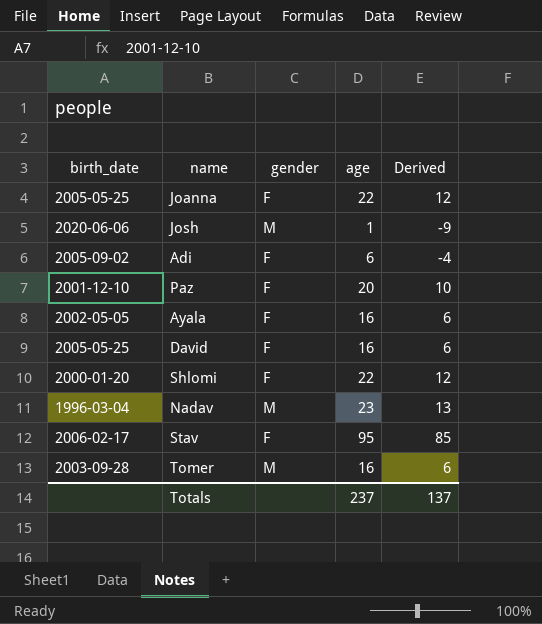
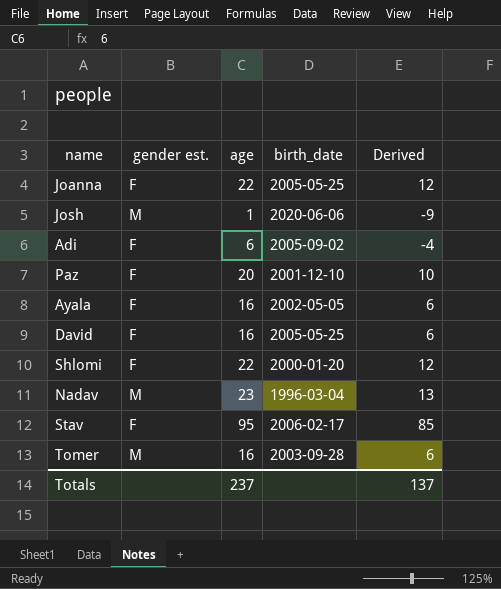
column name: gender -> gender est.
column birth_date | position: 1 -> 4

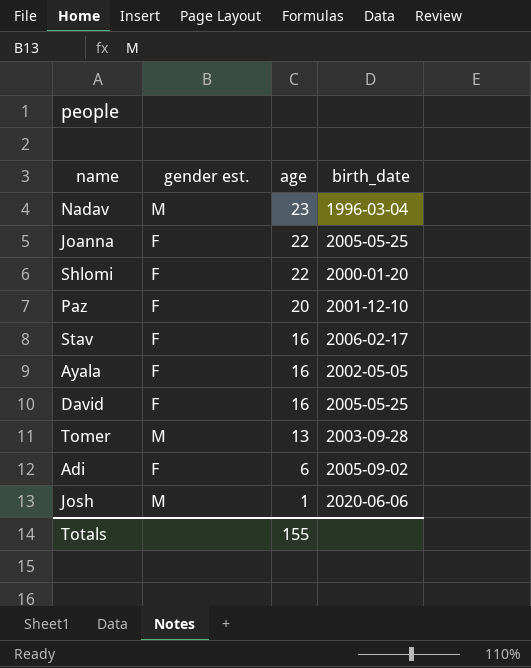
row order: none -> age descending
column Derived | formula: [age] - 10 -> none
Stav | age: 95 -> 16
Tomer | age: 16 -> 13
Totals | age: 237 -> 155

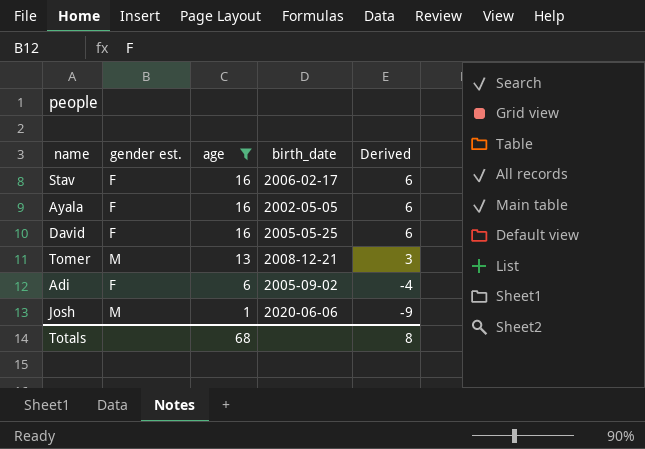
filter: none -> age <= 16
column Derived | formula: none -> [age] - 10
Tomer | birth_date: 2003-09-28 -> 2008-12-21
Totals | age: 155 -> 68

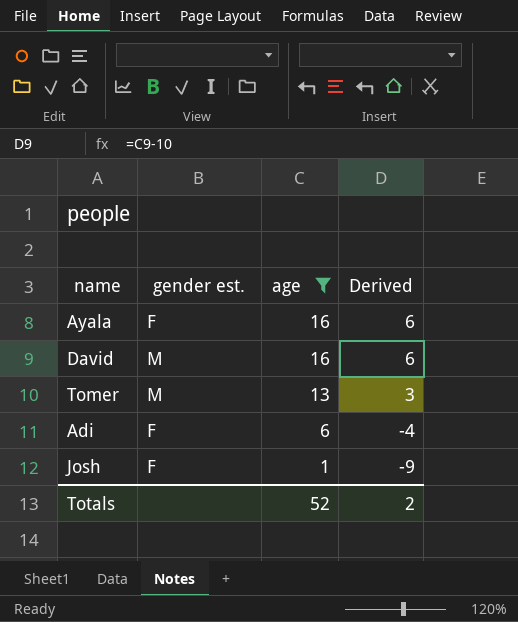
column birth_date | position: 4 -> none
row Stav: F | 16 | 2006-02-17 | 6 -> none
David | gender est.: F -> M
Josh | gender est.: M -> F
Totals | age: 68 -> 52
Totals | Derived: 8 -> 2

